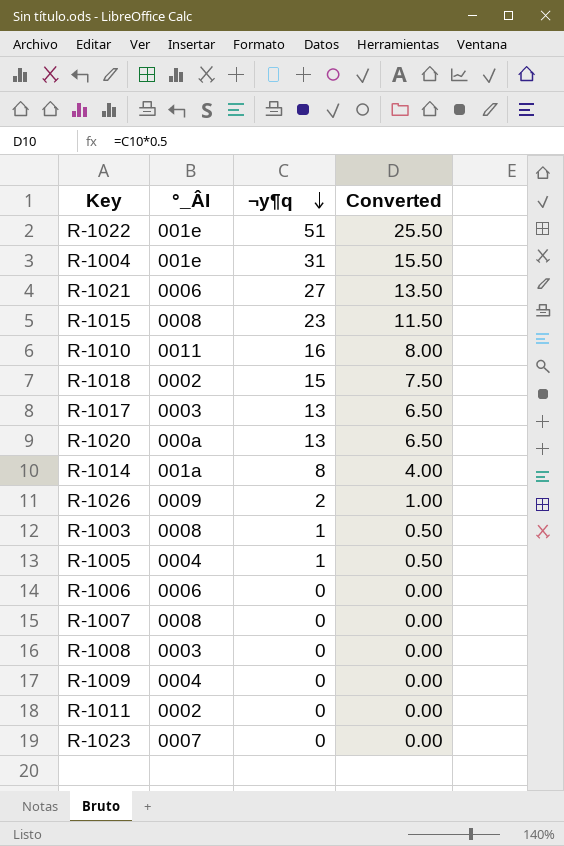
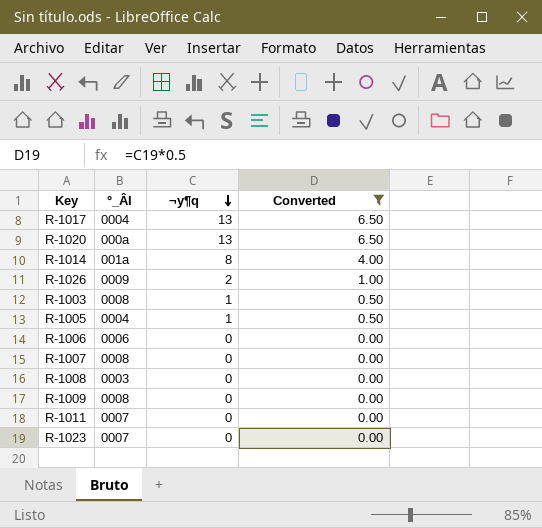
filter: none -> Converted <= 6.50
R-1017 | °_ÂI: 0003 -> 0004
R-1009 | °_ÂI: 0004 -> 0008
R-1011 | °_ÂI: 0002 -> 0007

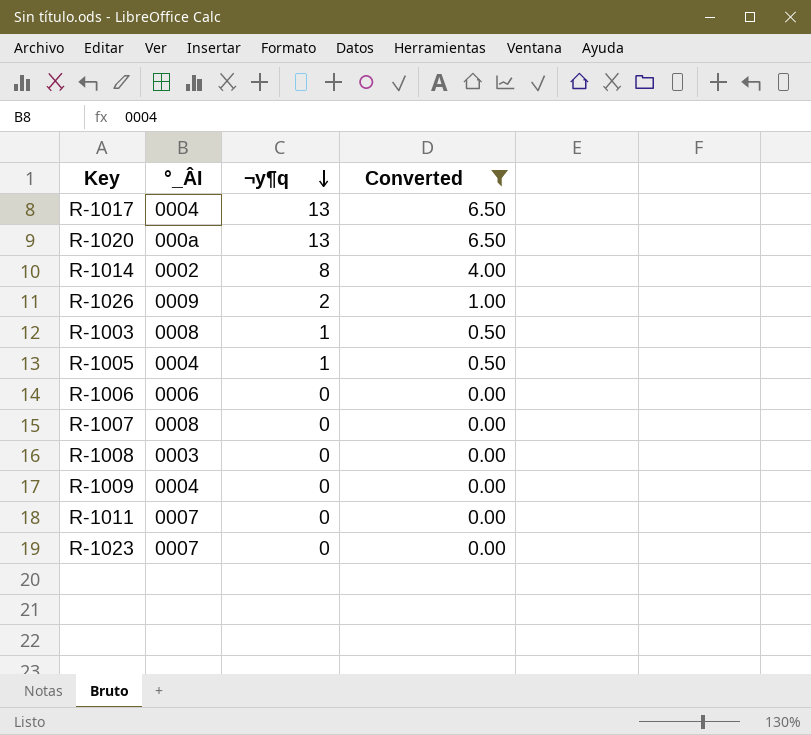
R-1014 | °_ÂI: 001a -> 0002
R-1009 | °_ÂI: 0008 -> 0004

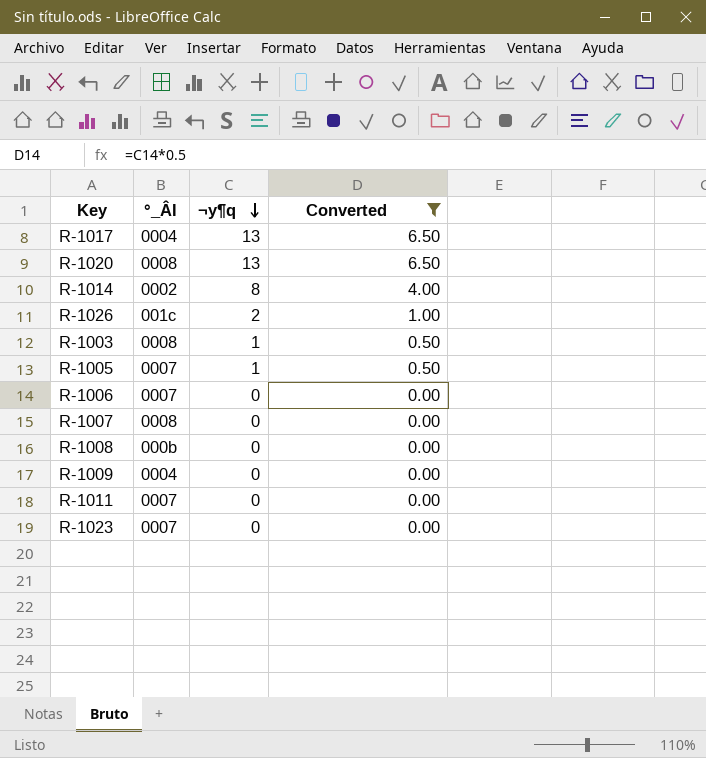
R-1020 | °_ÂI: 000a -> 0008
R-1026 | °_ÂI: 0009 -> 001c
R-1005 | °_ÂI: 0004 -> 0007
R-1006 | °_ÂI: 0006 -> 0007
R-1008 | °_ÂI: 0003 -> 000b

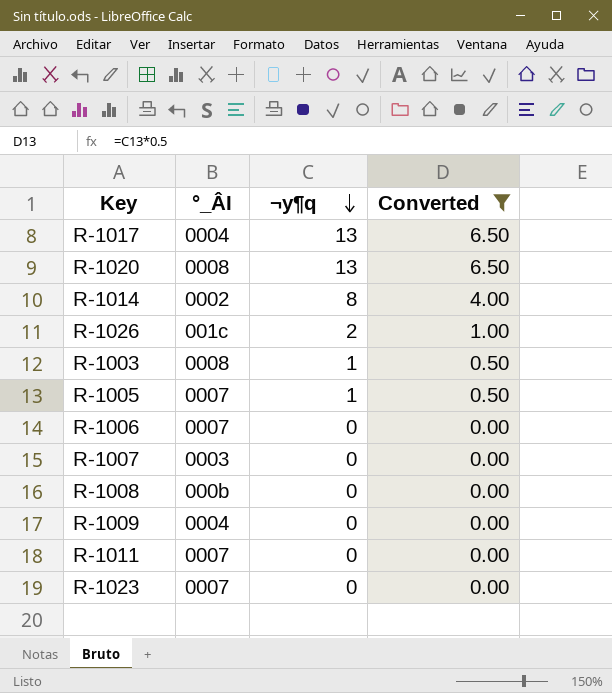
R-1007 | °_ÂI: 0008 -> 0003

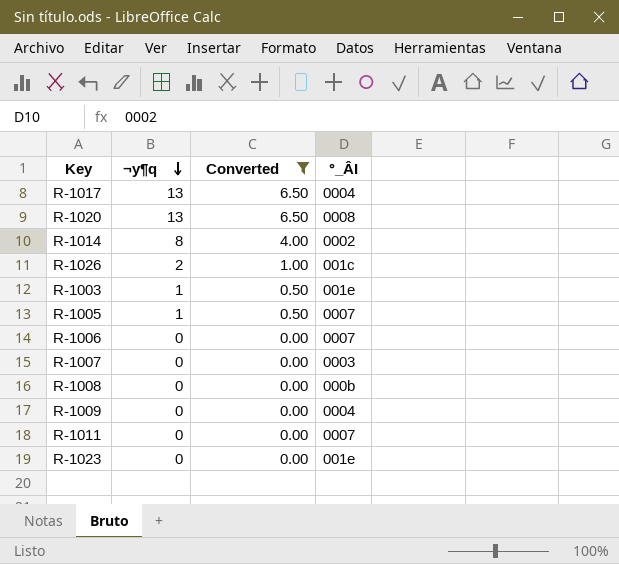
column °_ÂI | position: 2 -> 4
R-1003 | °_ÂI: 0008 -> 001e
R-1023 | °_ÂI: 0007 -> 001e

